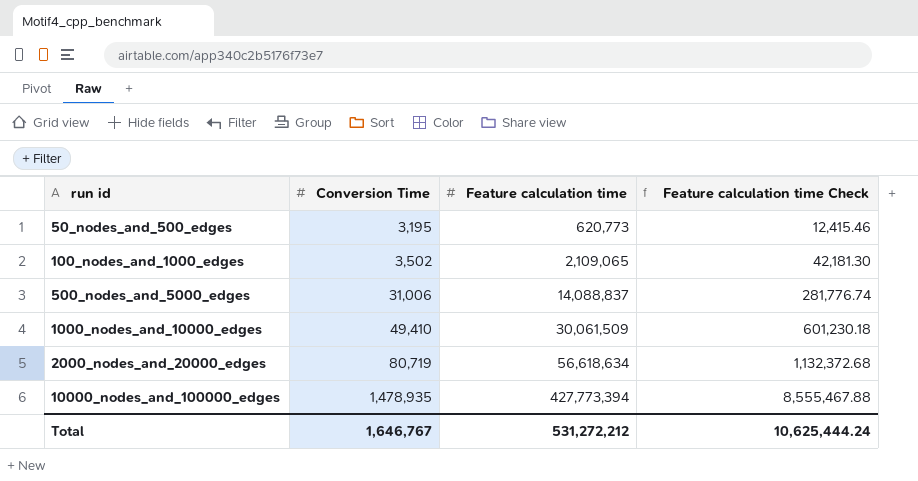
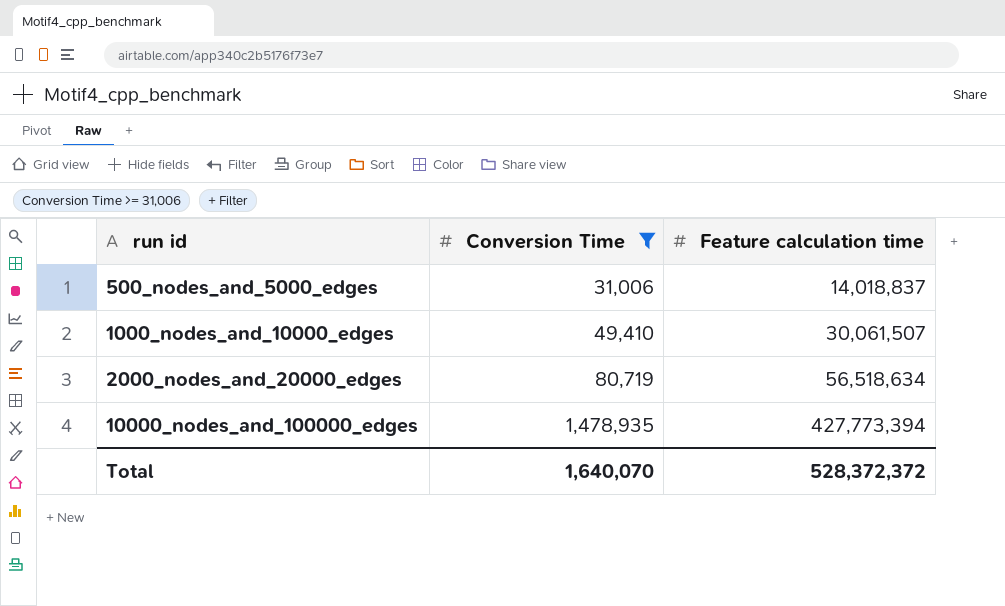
filter: none -> Conversion Time >= 31,006
column Feature calculation time Check | formula: [Feature calculation time] * 0.02 -> none
500_nodes_and_5000_edges | Feature calculation time: 14,088,837 -> 14,018,837
1000_nodes_and_10000_edges | Feature calculation time: 30,061,509 -> 30,061,507
2000_nodes_and_20000_edges | Feature calculation time: 56,618,634 -> 56,518,634
Total | Conversion Time: 1,646,767 -> 1,640,070
Total | Feature calculation time: 531,272,212 -> 528,372,372

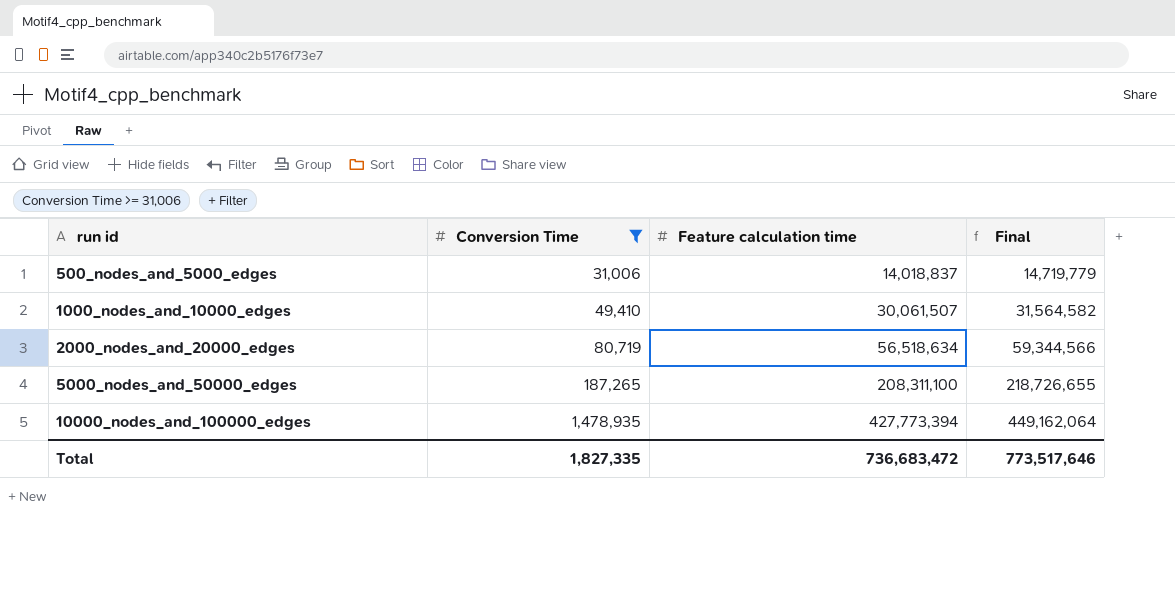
column Final | formula: none -> [Feature calculation time] * 1.05
row 5000_nodes_and_50000_edges: none -> 187,265 | 208,311,100 | 218,726,655
Total | Conversion Time: 1,640,070 -> 1,827,335
Total | Feature calculation time: 528,372,372 -> 736,683,472

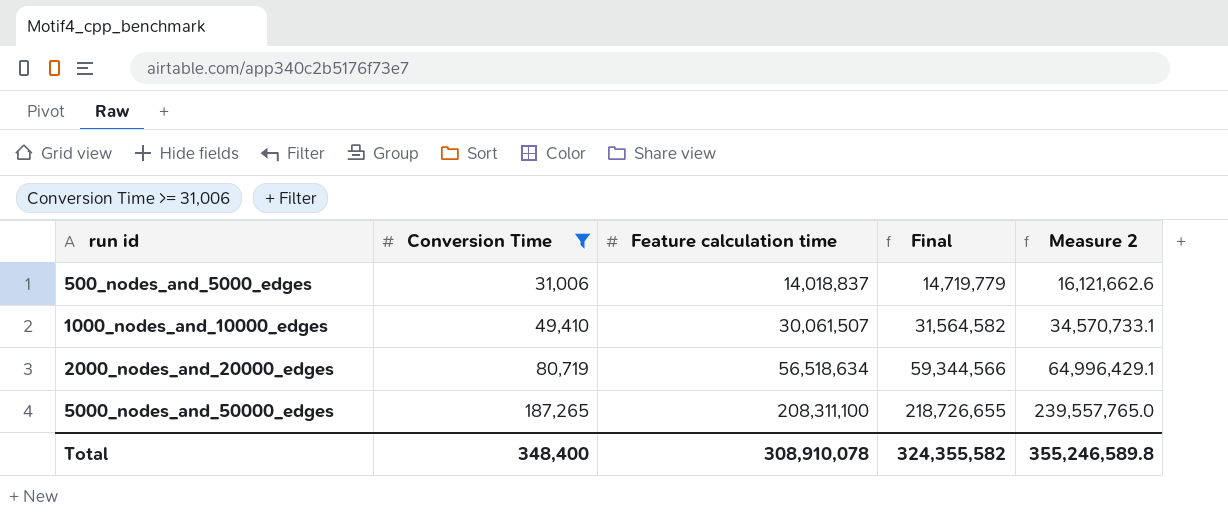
column Measure 2 | formula: none -> [Feature calculation time] * 1.15
row 10000_nodes_and_100000_edges: 1,478,935 | 427,773,394 | 449,162,064 -> none
Total | Conversion Time: 1,827,335 -> 348,400
Total | Feature calculation time: 736,683,472 -> 308,910,078
Total | Final: 773,517,646 -> 324,355,582

